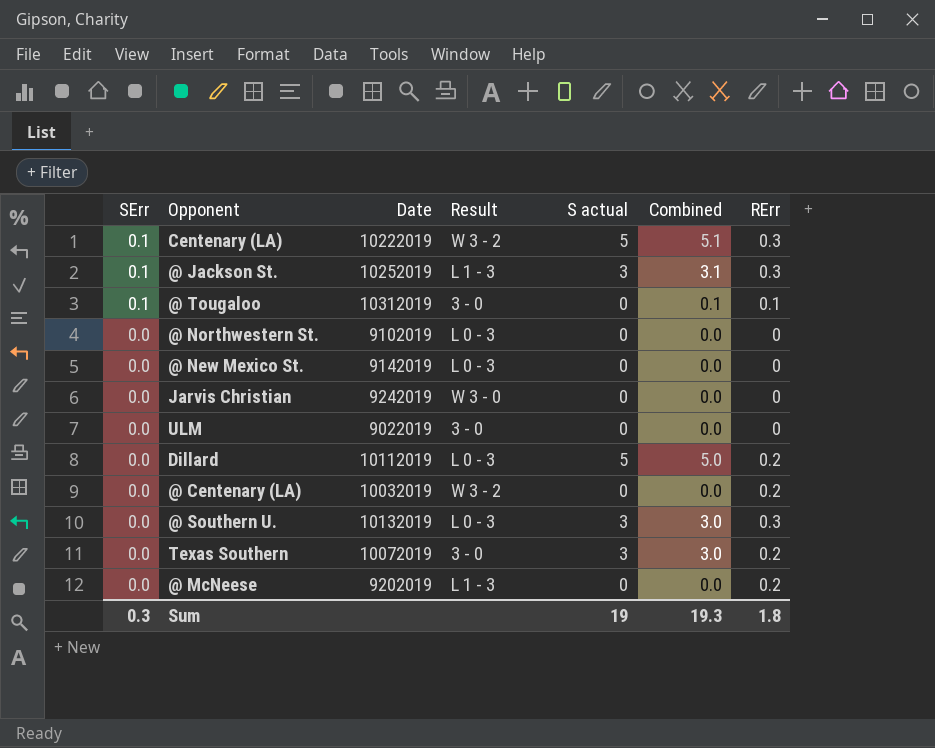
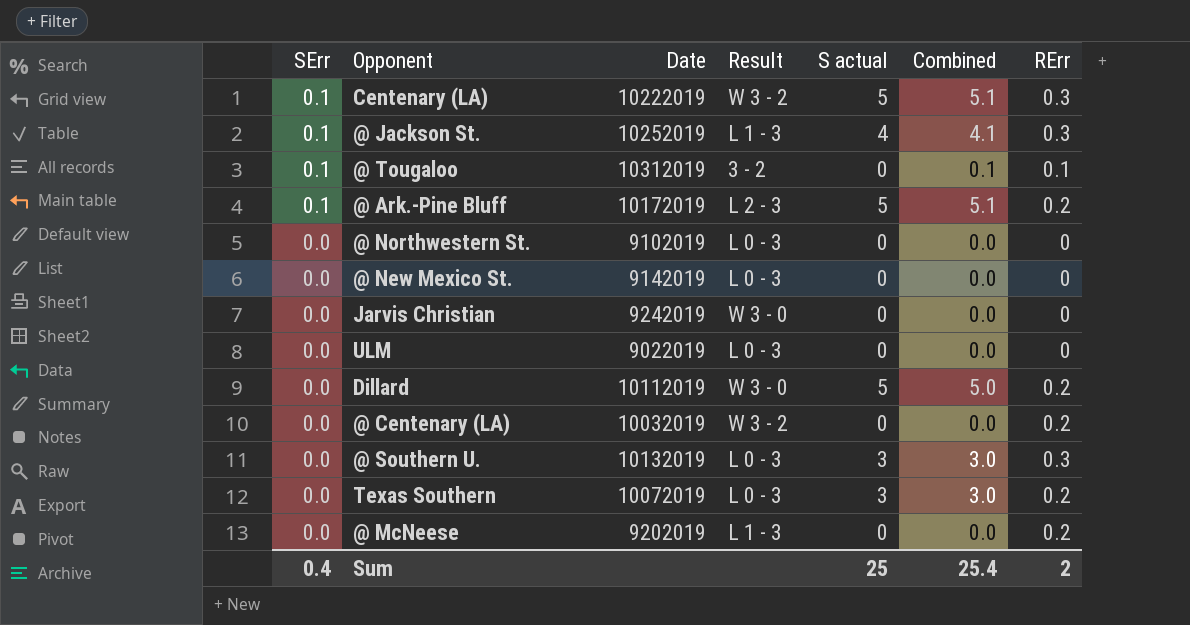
@ Jackson St. | S actual: 3 -> 4
@ Jackson St. | Combined: 3.1 -> 4.1
@ Tougaloo | Result: 3 - 0 -> 3 - 2
row @ Ark.-Pine Bluff: none -> 0.1 | 10172019 | L 2 - 3 | 5 | 5.1 | 0.2
ULM | Result: 3 - 0 -> L 0 - 3
Dillard | Result: L 0 - 3 -> W 3 - 0
Texas Southern | Result: 3 - 0 -> L 0 - 3
Sum | SErr: 0.3 -> 0.4
Sum | S actual: 19 -> 25
Sum | Combined: 19.3 -> 25.4
Sum | RErr: 1.8 -> 2

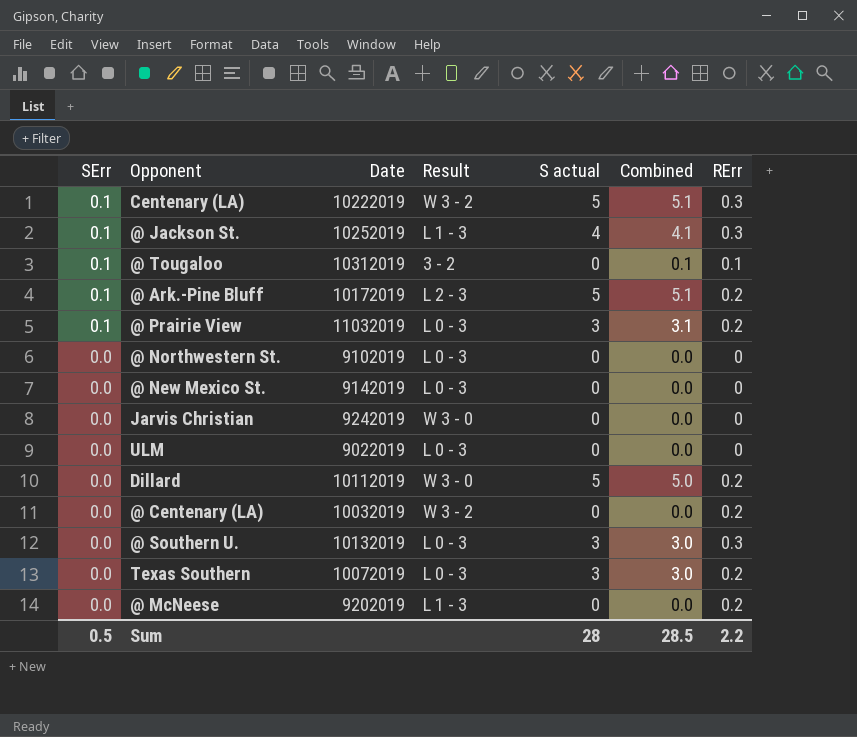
row @ Prairie View: none -> 0.1 | 11032019 | L 0 - 3 | 3 | 3.1 | 0.2
Sum | SErr: 0.4 -> 0.5
Sum | S actual: 25 -> 28
Sum | Combined: 25.4 -> 28.5
Sum | RErr: 2 -> 2.2

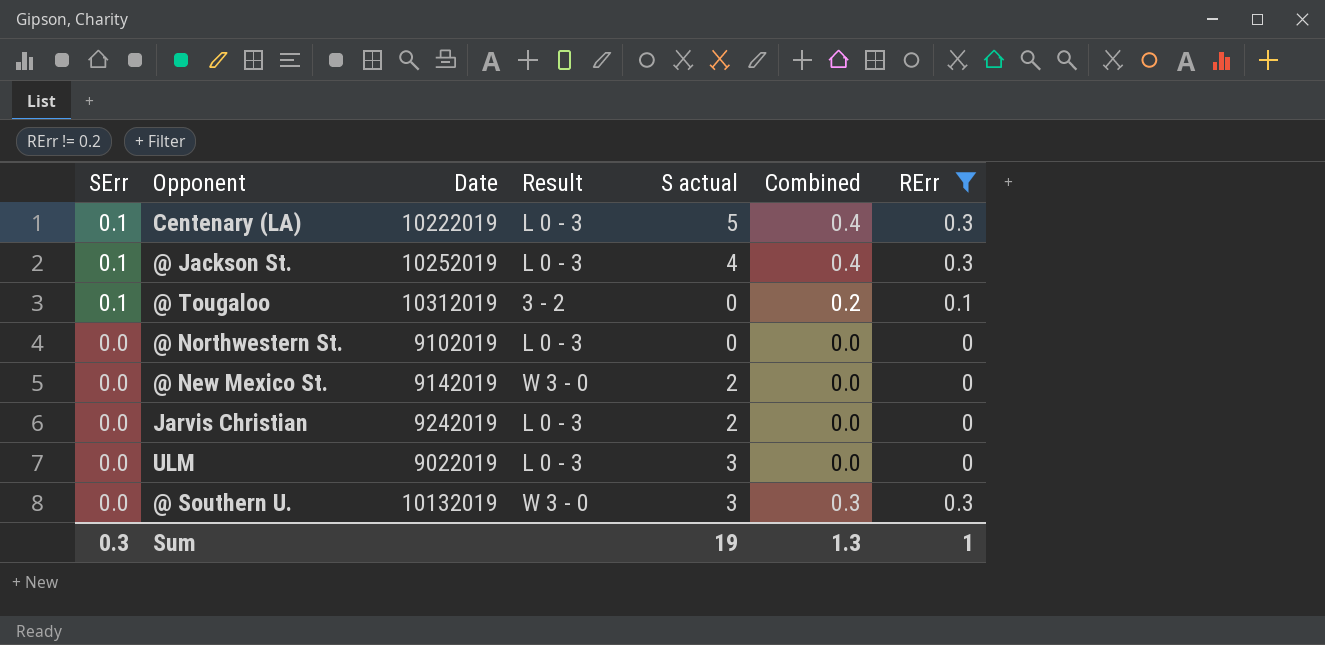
filter: none -> RErr != 0.2
column Combined | formula: [SErr] + [S actual] -> [SErr] + [RErr]
Centenary (LA) | Result: W 3 - 2 -> L 0 - 3
@ Jackson St. | Result: L 1 - 3 -> L 0 - 3
@ New Mexico St. | Result: L 0 - 3 -> W 3 - 0
@ New Mexico St. | S actual: 0 -> 2
Jarvis Christian | Result: W 3 - 0 -> L 0 - 3
Jarvis Christian | S actual: 0 -> 2
ULM | S actual: 0 -> 3
@ Southern U. | Result: L 0 - 3 -> W 3 - 0
Sum | SErr: 0.5 -> 0.3
Sum | S actual: 28 -> 19
Sum | Combined: 28.5 -> 1.3
Sum | RErr: 2.2 -> 1

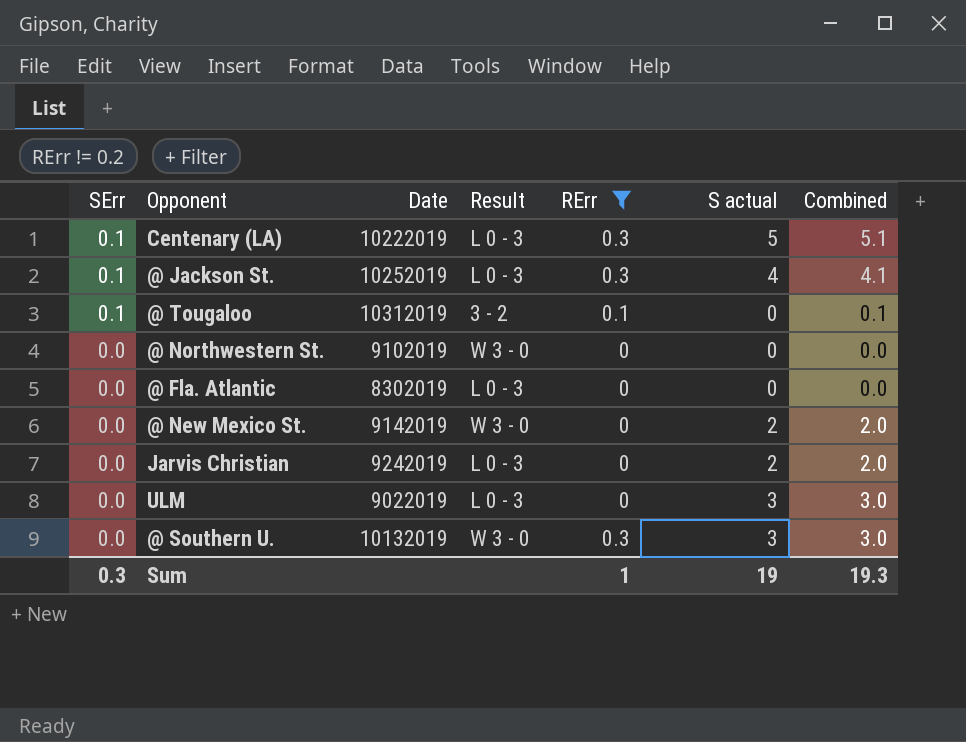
column RErr | position: 7 -> 5
column Combined | formula: [SErr] + [RErr] -> [SErr] + [S actual]
@ Northwestern St. | Result: L 0 - 3 -> W 3 - 0
row @ Fla. Atlantic: none -> 0.0 | 8302019 | L 0 - 3 | 0 | 0 | 0.0
Sum | Combined: 1.3 -> 19.3

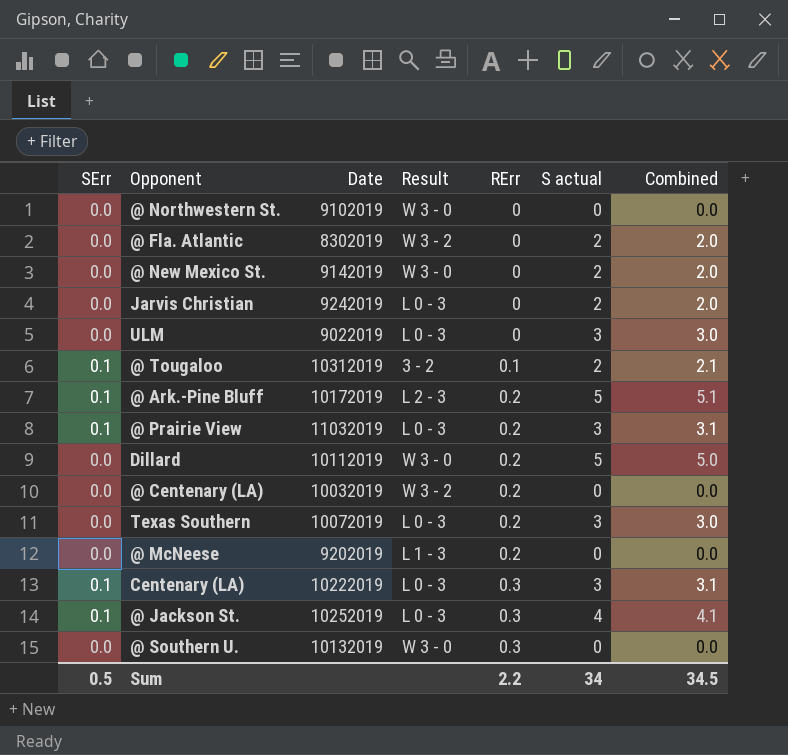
filter: RErr != 0.2 -> none
row order: SErr descending -> RErr ascending
@ Fla. Atlantic | Result: L 0 - 3 -> W 3 - 2
@ Fla. Atlantic | S actual: 0 -> 2
@ Fla. Atlantic | Combined: 0.0 -> 2.0
@ Tougaloo | S actual: 0 -> 2
@ Tougaloo | Combined: 0.1 -> 2.1
Centenary (LA) | S actual: 5 -> 3
Centenary (LA) | Combined: 5.1 -> 3.1
@ Southern U. | S actual: 3 -> 0
@ Southern U. | Combined: 3.0 -> 0.0
Sum | SErr: 0.3 -> 0.5
Sum | RErr: 1 -> 2.2
Sum | S actual: 19 -> 34
Sum | Combined: 19.3 -> 34.5

